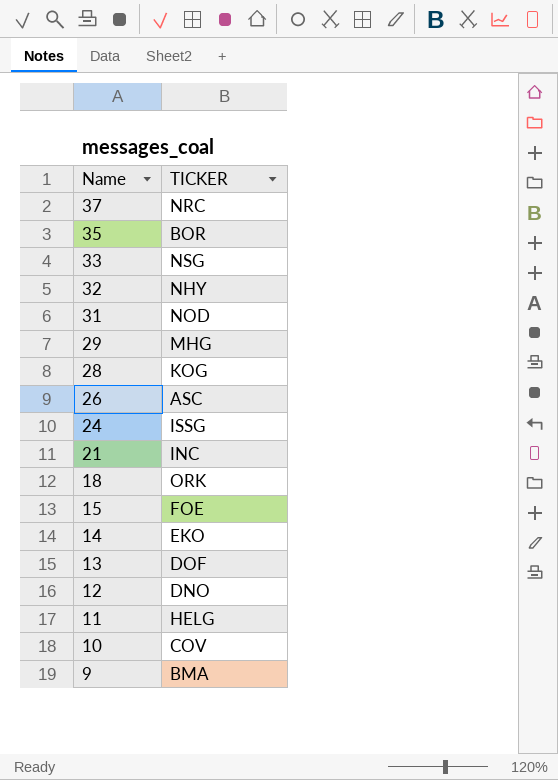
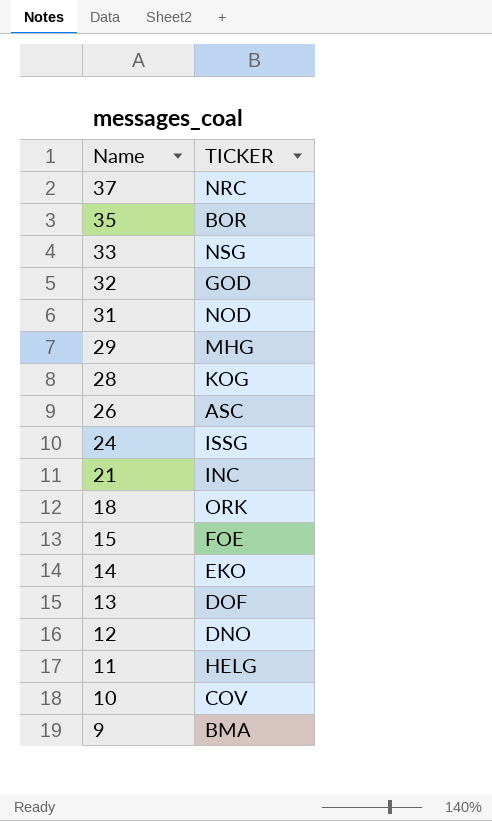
32 | TICKER: NHY -> GOD

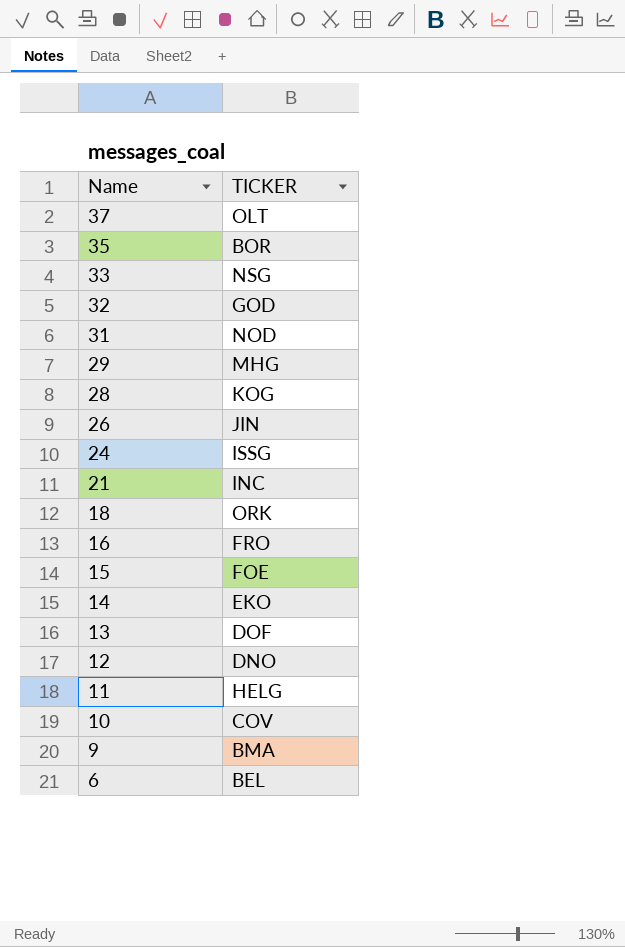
37 | TICKER: NRC -> OLT
26 | TICKER: ASC -> JIN
row 16: none -> FRO
row 6: none -> BEL

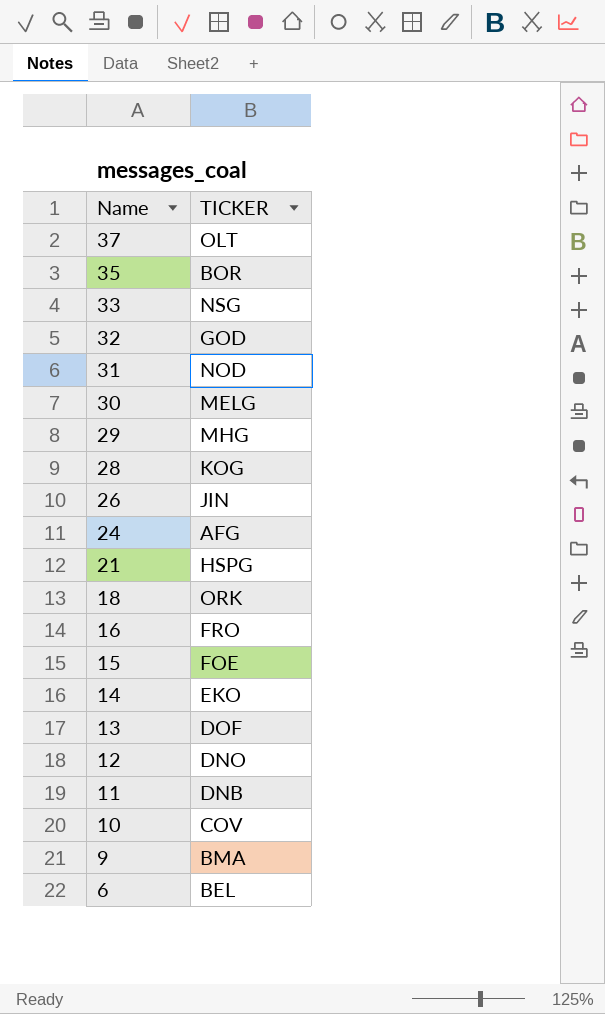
row 30: none -> MELG
24 | TICKER: ISSG -> AFG
21 | TICKER: INC -> HSPG
11 | TICKER: HELG -> DNB

